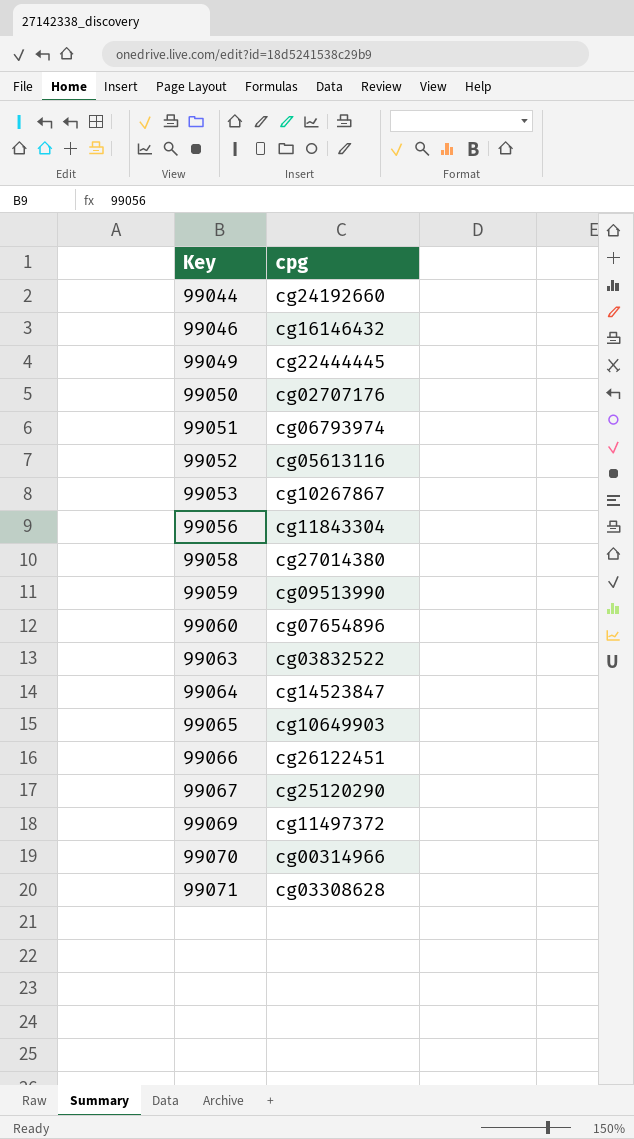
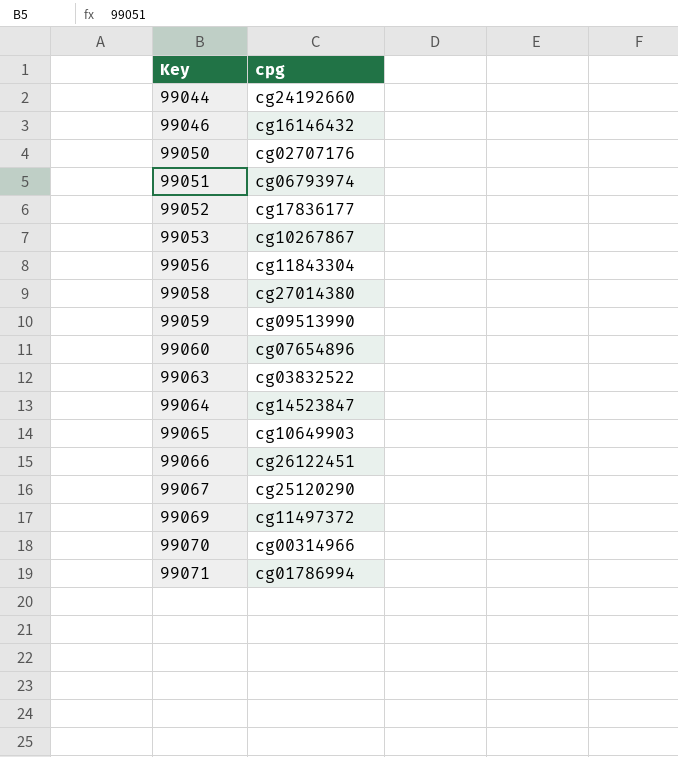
row 99049: cg22444445 -> none
99052 | cpg: cg05613116 -> cg17836177
99071 | cpg: cg03308628 -> cg01786994

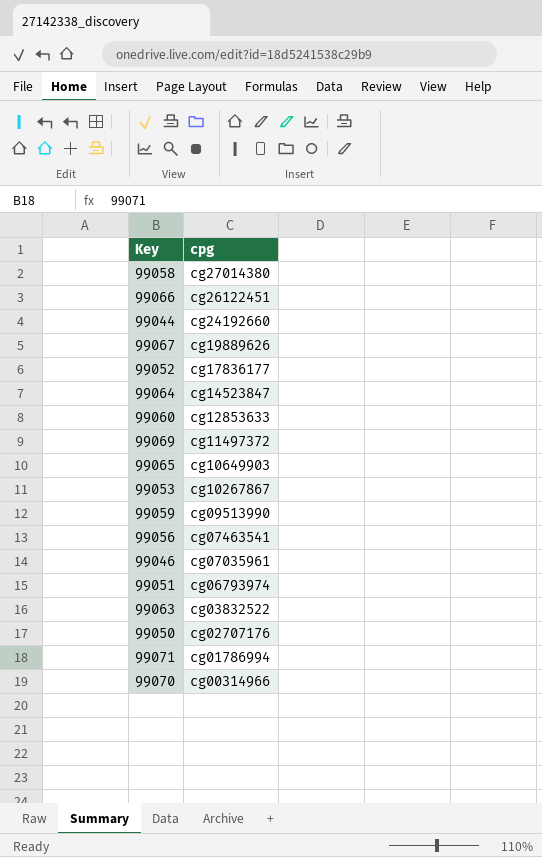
row order: Key ascending -> cpg descending
99067 | cpg: cg25120290 -> cg19889626
99060 | cpg: cg07654896 -> cg12853633
99056 | cpg: cg11843304 -> cg07463541
99046 | cpg: cg16146432 -> cg07035961

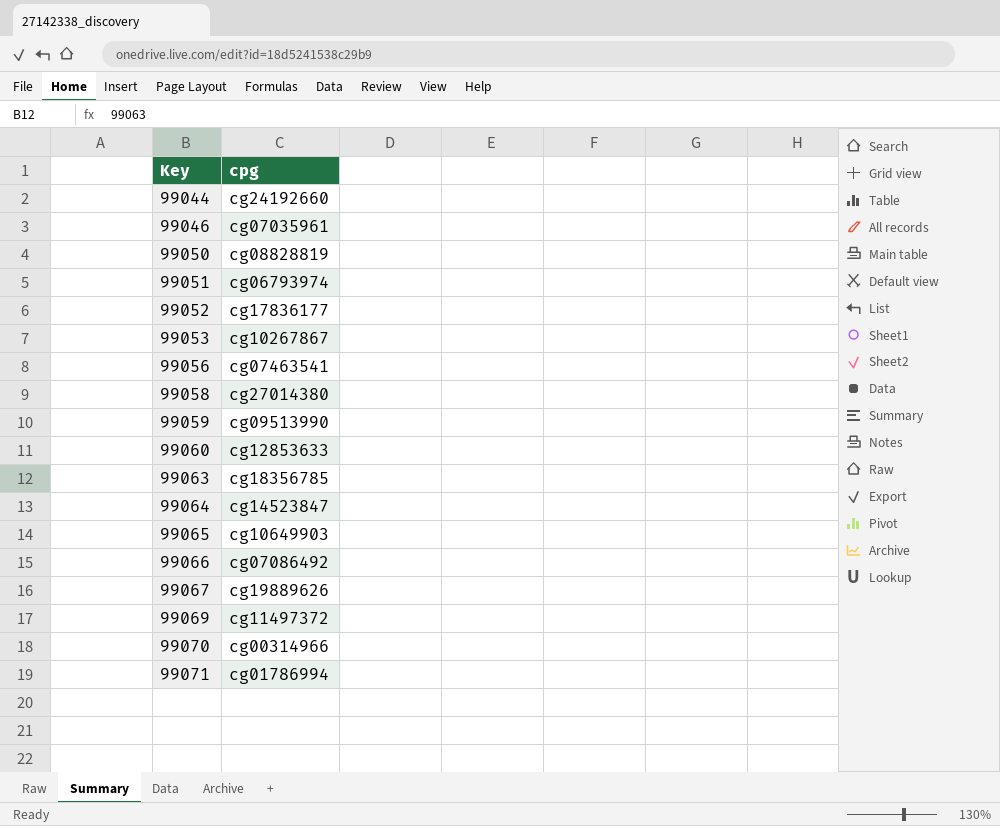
row order: cpg descending -> Key ascending
99050 | cpg: cg02707176 -> cg08828819
99063 | cpg: cg03832522 -> cg18356785
99066 | cpg: cg26122451 -> cg07086492

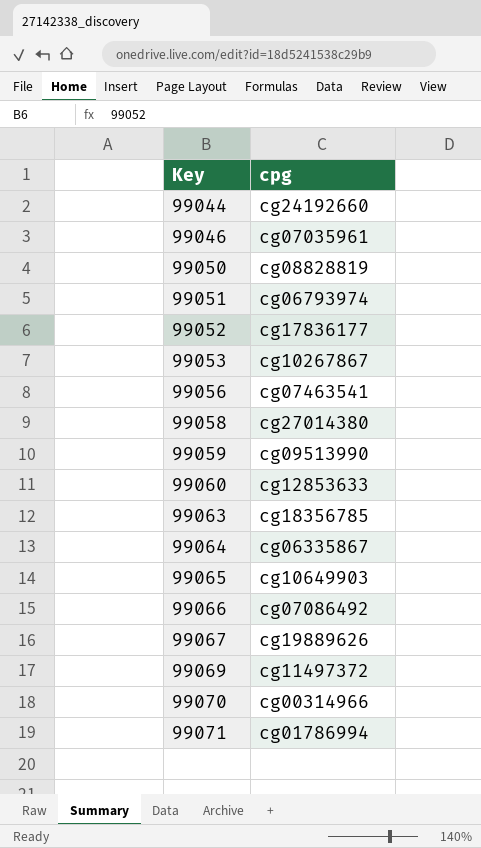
99064 | cpg: cg14523847 -> cg06335867

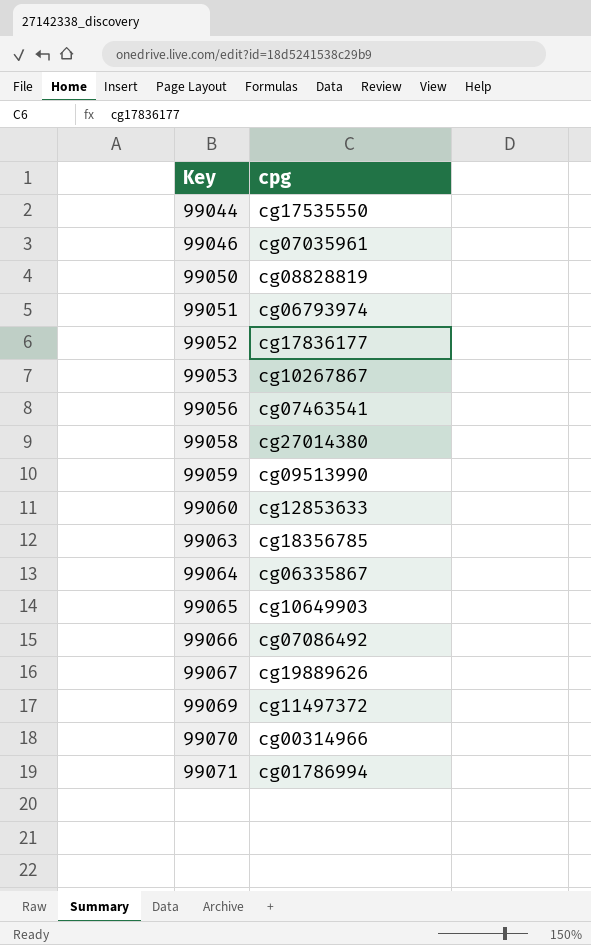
99044 | cpg: cg24192660 -> cg17535550

